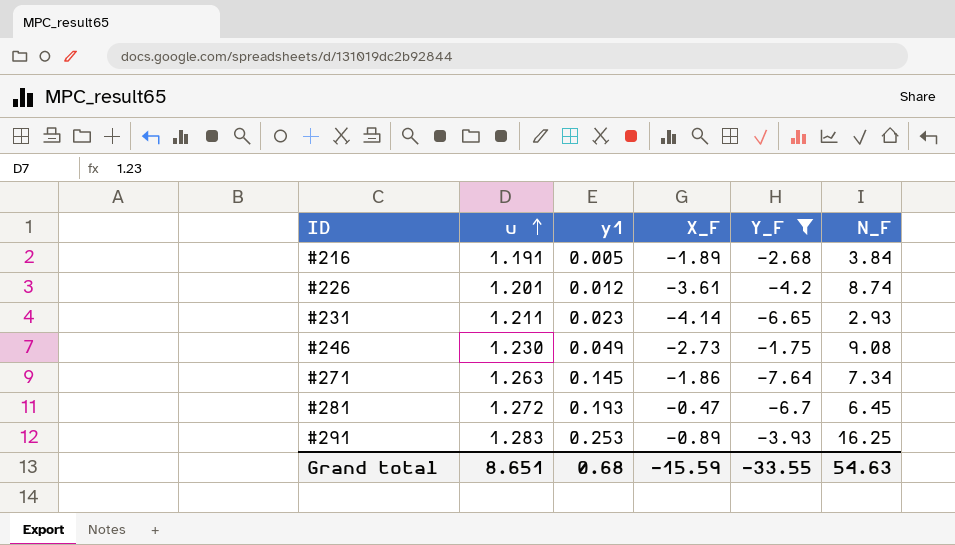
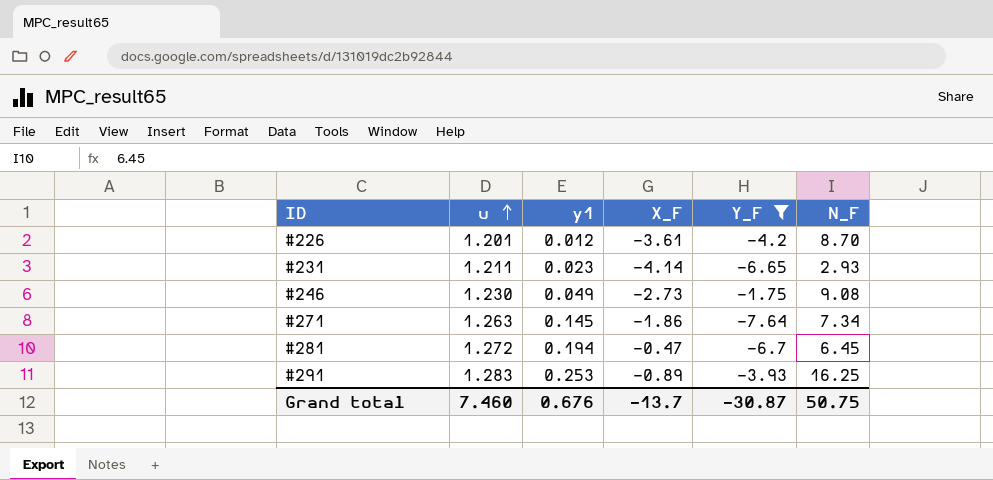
row #216: 1.191 | 0.005 | -1.89 | -2.68 | 3.84 -> none
#226 | N_F: 8.74 -> 8.70
#281 | y1: 0.193 -> 0.194
Grand total | u: 8.651 -> 7.460
Grand total | y1: 0.68 -> 0.676
Grand total | X_F: -15.59 -> -13.7
Grand total | Y_F: -33.55 -> -30.87
Grand total | N_F: 54.63 -> 50.75

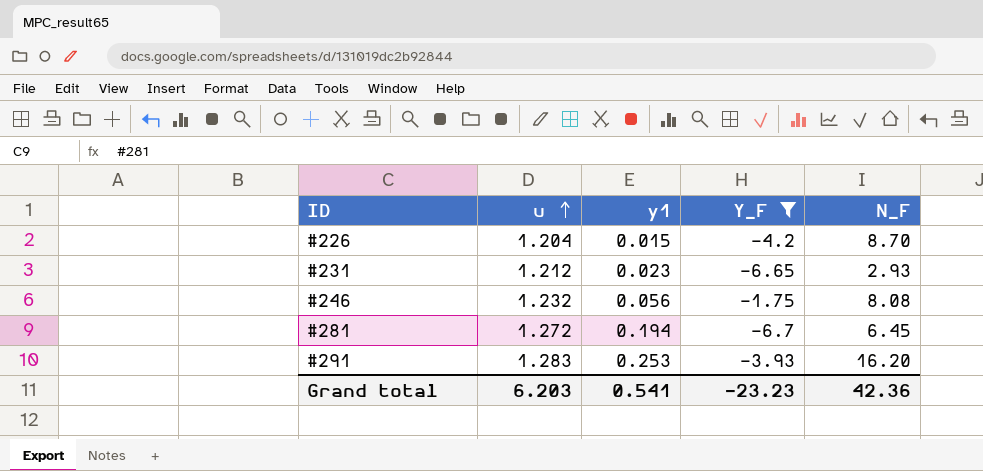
column X_F | position: 4 -> none
row #271: 1.263 | 0.145 | -1.86 | -7.64 | 7.34 -> none
#226 | u: 1.201 -> 1.204
#226 | y1: 0.012 -> 0.015
#231 | u: 1.211 -> 1.212
#246 | u: 1.230 -> 1.232
#246 | y1: 0.049 -> 0.056
#246 | N_F: 9.08 -> 8.08
#291 | N_F: 16.25 -> 16.20
Grand total | u: 7.460 -> 6.203
Grand total | y1: 0.676 -> 0.541
Grand total | Y_F: -30.87 -> -23.23
Grand total | N_F: 50.75 -> 42.36

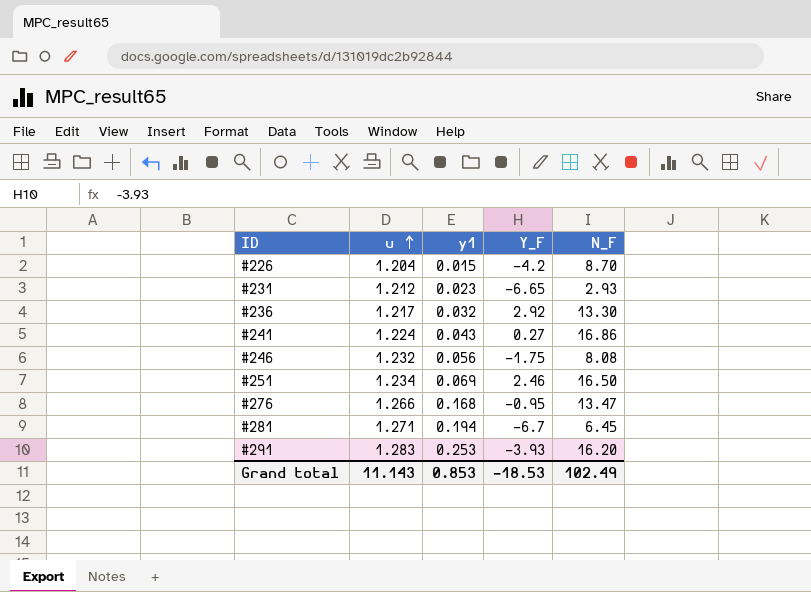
filter: Y_F <= -1.75 -> none
#281 | u: 1.272 -> 1.271
Grand total | u: 6.203 -> 11.143
Grand total | y1: 0.541 -> 0.853
Grand total | Y_F: -23.23 -> -18.53
Grand total | N_F: 42.36 -> 102.49

